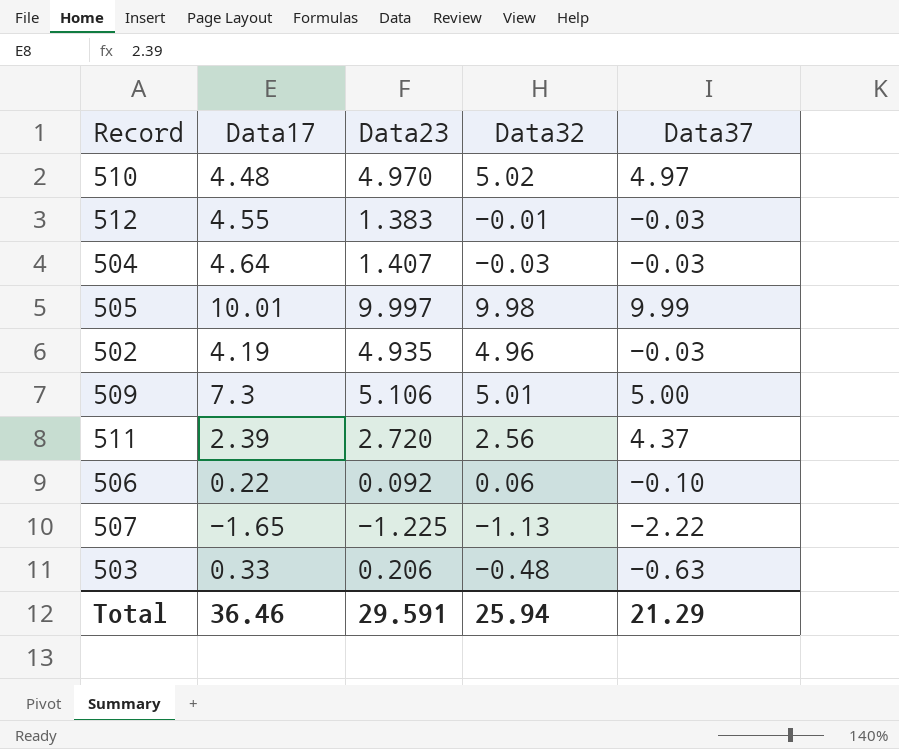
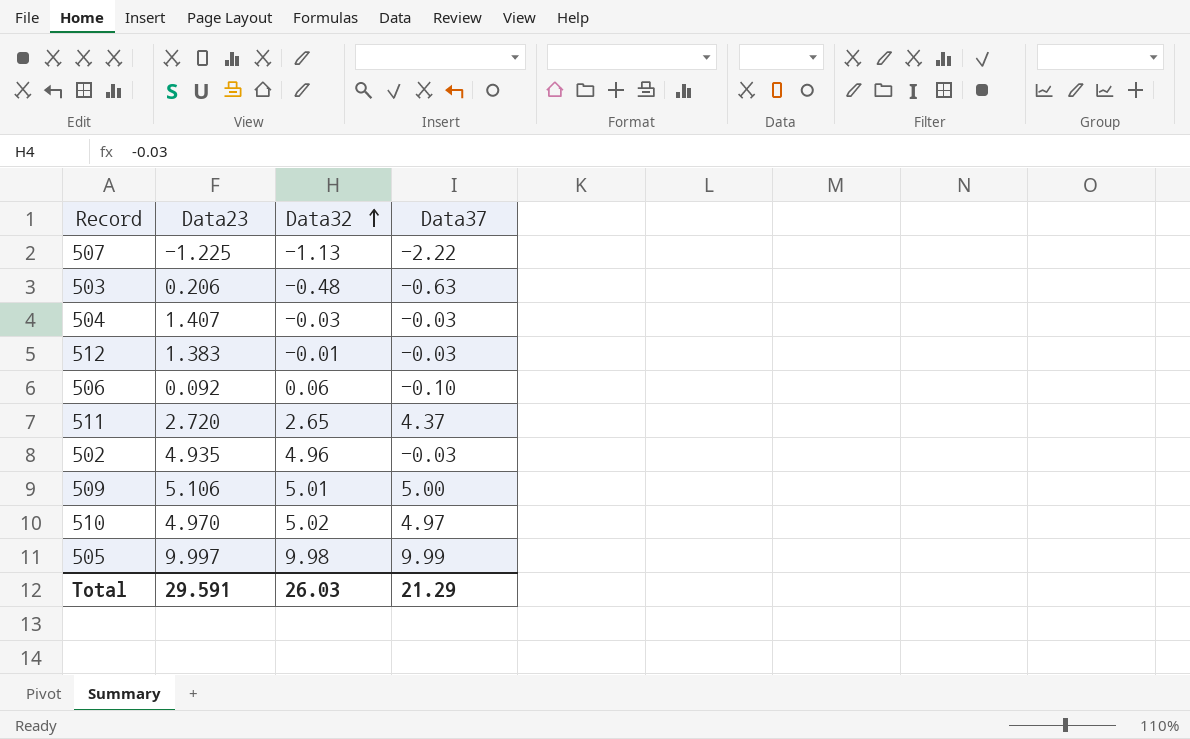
row order: none -> Data32 ascending
column Data17 | position: 2 -> none
511 | Data32: 2.56 -> 2.65
Total | Data32: 25.94 -> 26.03

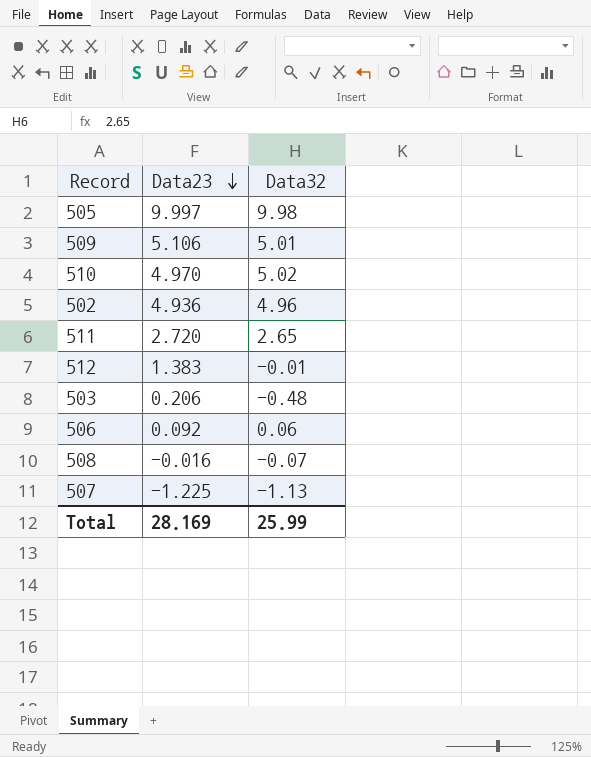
row order: Data32 ascending -> Data23 descending
column Data37 | position: 4 -> none
row 504: 1.407 | -0.03 | -0.03 -> none
502 | Data23: 4.935 -> 4.936
row 508: none -> -0.016 | -0.07
Total | Data23: 29.591 -> 28.169
Total | Data32: 26.03 -> 25.99

